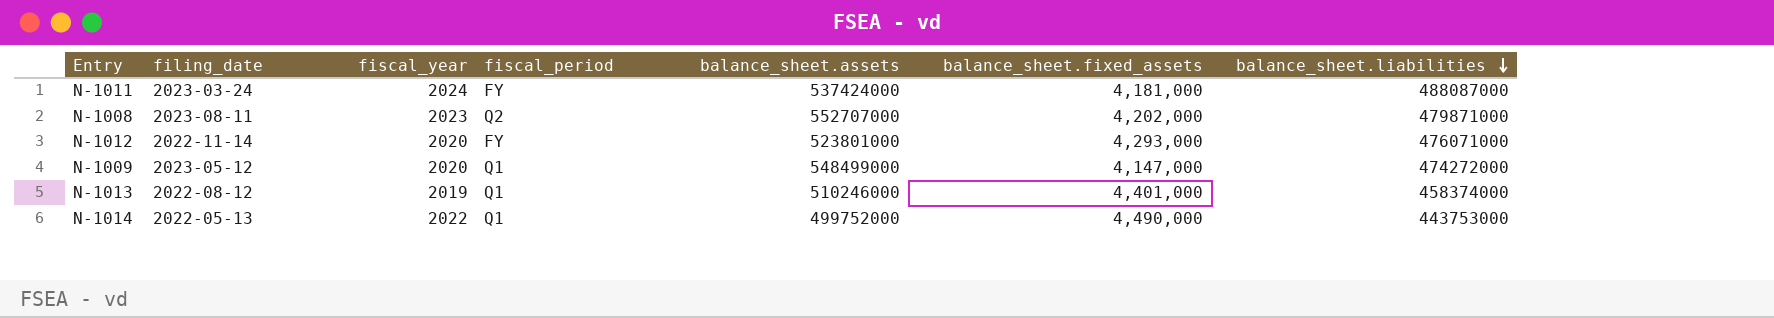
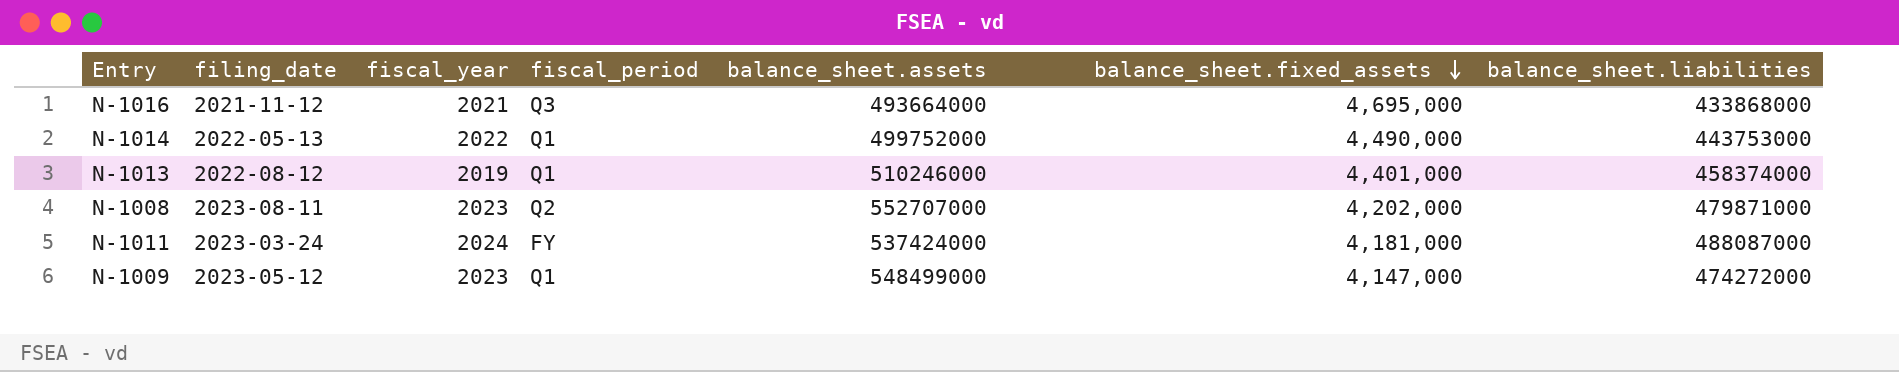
row order: balance_sheet.liabilities descending -> balance_sheet.fixed_assets descending
row N-1012: 2022-11-14 | 2020 | FY | 523801000 | 4,293,000 | 476071000 -> none
row N-1016: none -> 2021-11-12 | 2021 | Q3 | 493664000 | 4,695,000 | 433868000
N-1009 | fiscal_year: 2020 -> 2023

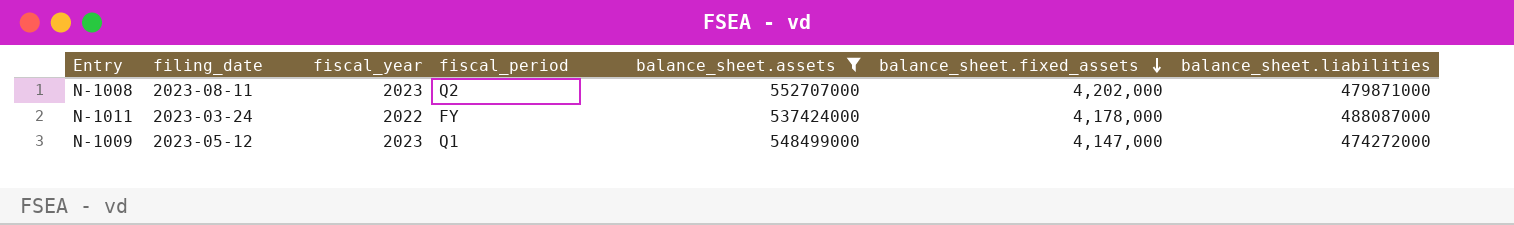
filter: none -> balance_sheet.assets >= 537424000
N-1011 | fiscal_year: 2024 -> 2022
N-1011 | balance_sheet.fixed_assets: 4,181,000 -> 4,178,000

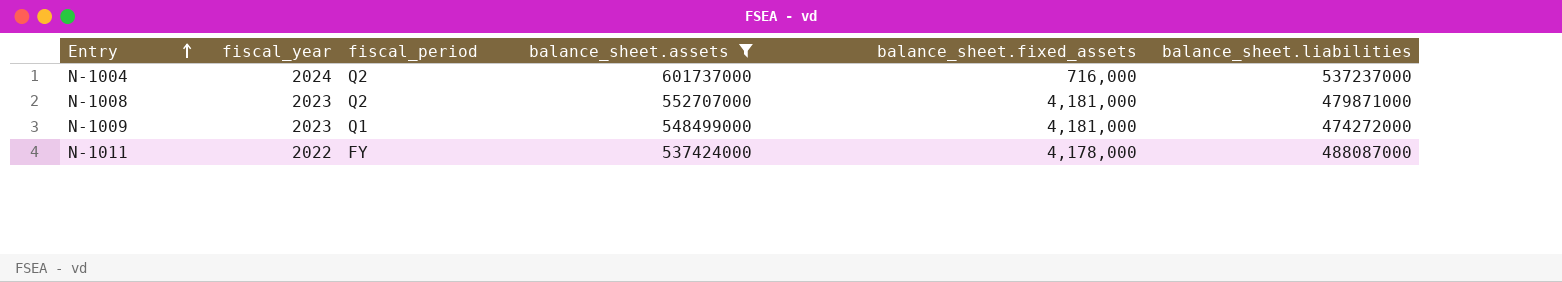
row order: balance_sheet.fixed_assets descending -> Entry ascending
column filing_date | position: 2 -> none
row N-1004: none -> 2024 | Q2 | 601737000 | 716,000 | 537237000
N-1008 | balance_sheet.fixed_assets: 4,202,000 -> 4,181,000
N-1009 | balance_sheet.fixed_assets: 4,147,000 -> 4,181,000

